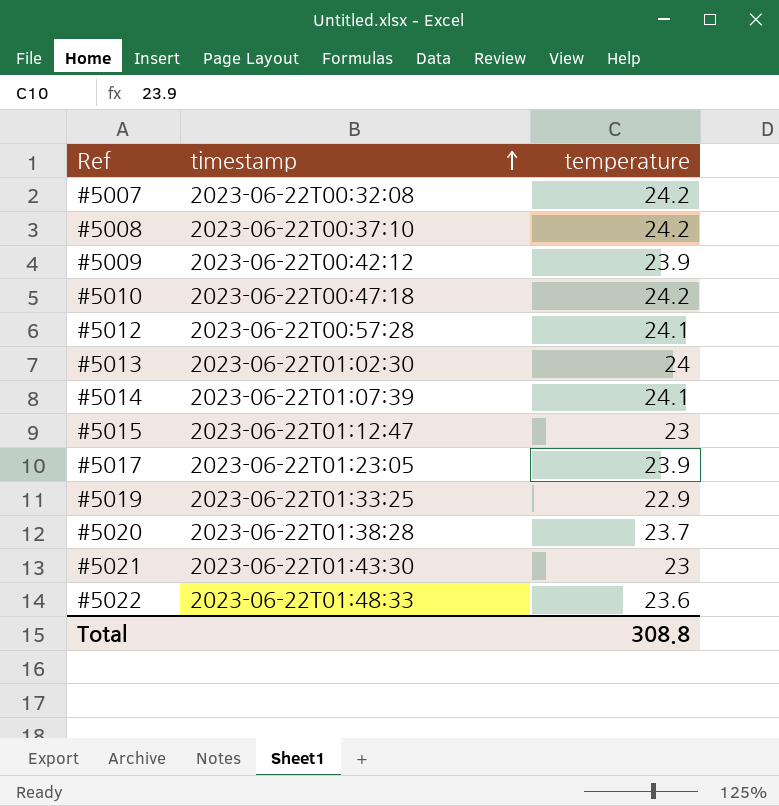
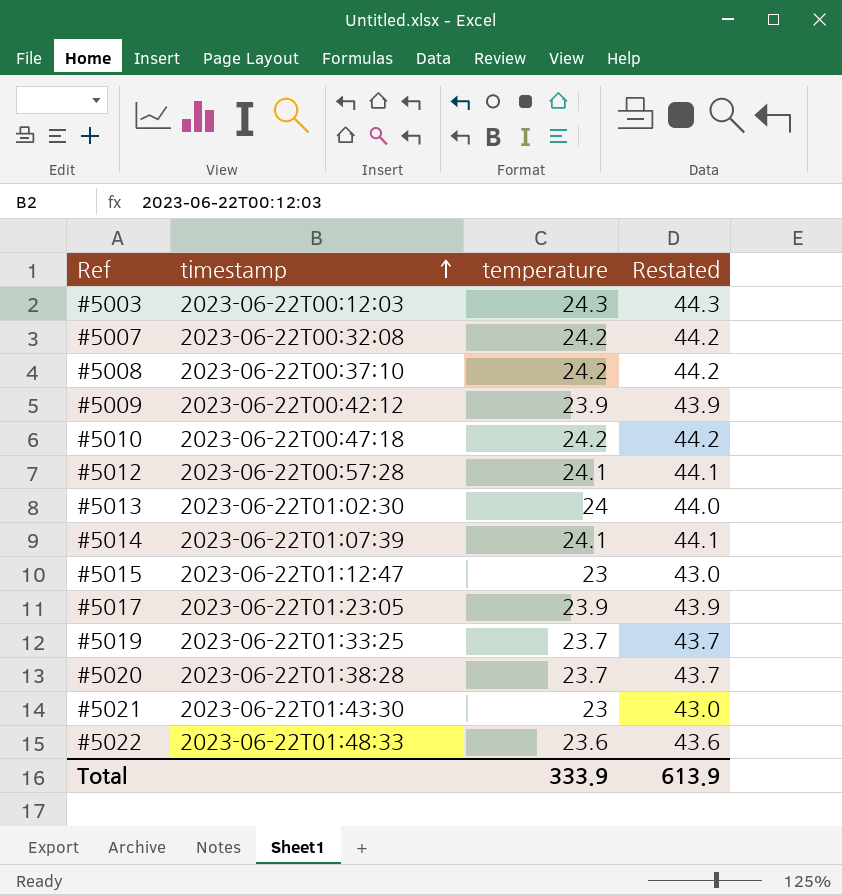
column Restated | formula: none -> [temperature] + 20
row #5003: none -> 2023-06-22T00:12:03 | 24.3 | 44.3
#5019 | temperature: 22.9 -> 23.7
Total | temperature: 308.8 -> 333.9

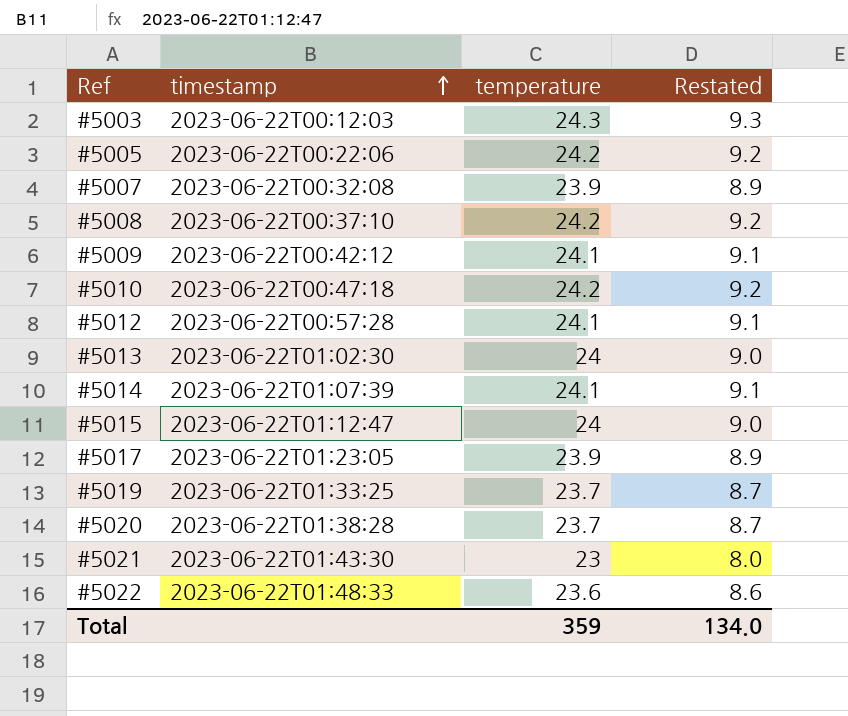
column Restated | formula: [temperature] + 20 -> [temperature] - 15
row #5005: none -> 2023-06-22T00:22:06 | 24.2 | 9.2
#5007 | temperature: 24.2 -> 23.9
#5009 | temperature: 23.9 -> 24.1
#5015 | temperature: 23 -> 24
Total | temperature: 333.9 -> 359
Total | Restated: 613.9 -> 134.0

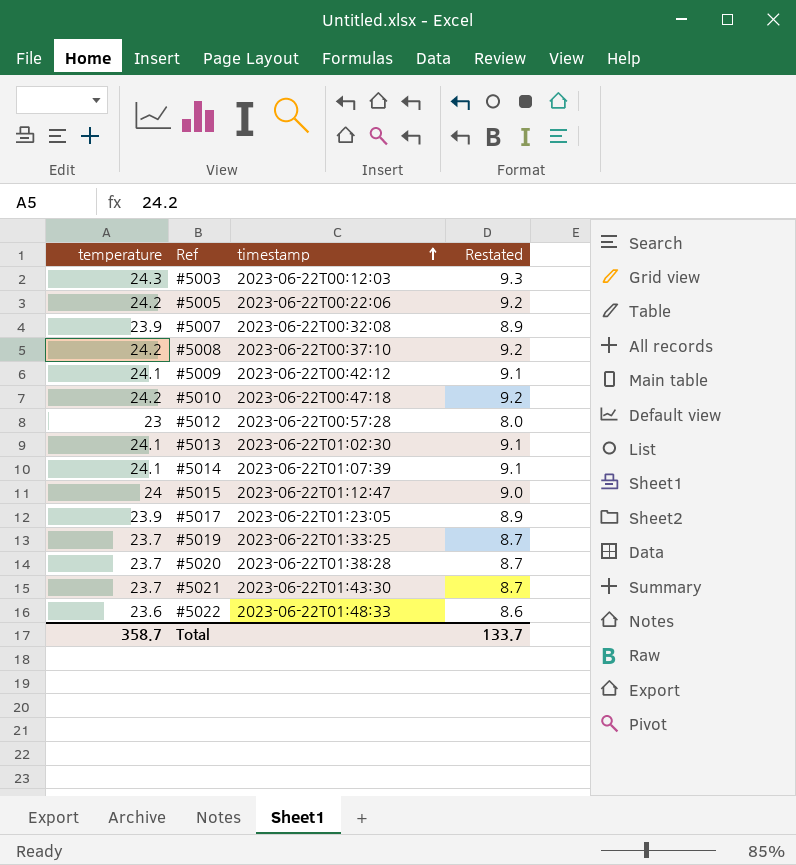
column temperature | position: 3 -> 1
#5012 | temperature: 24.1 -> 23
#5012 | Restated: 9.1 -> 8.0
#5013 | temperature: 24 -> 24.1
#5013 | Restated: 9.0 -> 9.1
#5021 | temperature: 23 -> 23.7
#5021 | Restated: 8.0 -> 8.7
Total | temperature: 359 -> 358.7
Total | Restated: 134.0 -> 133.7

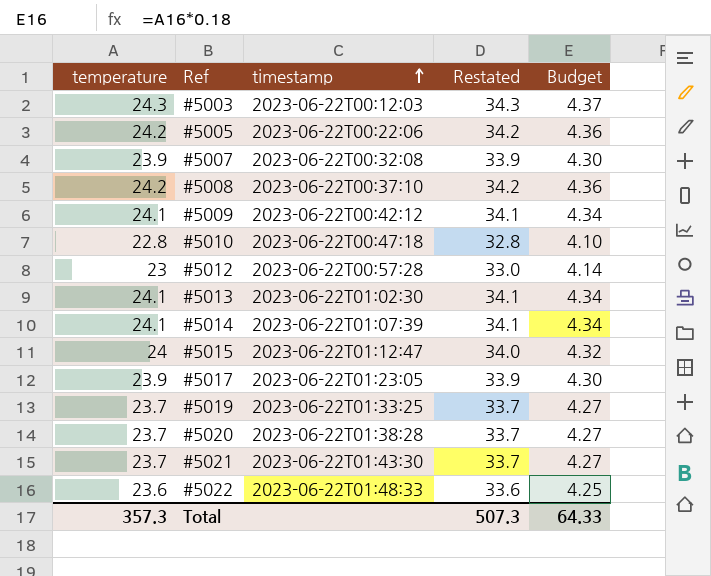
column Restated | formula: [temperature] - 15 -> [temperature] + 10
column Budget | formula: none -> [temperature] * 0.18
#5010 | temperature: 24.2 -> 22.8
Total | temperature: 358.7 -> 357.3
Total | Restated: 133.7 -> 507.3

